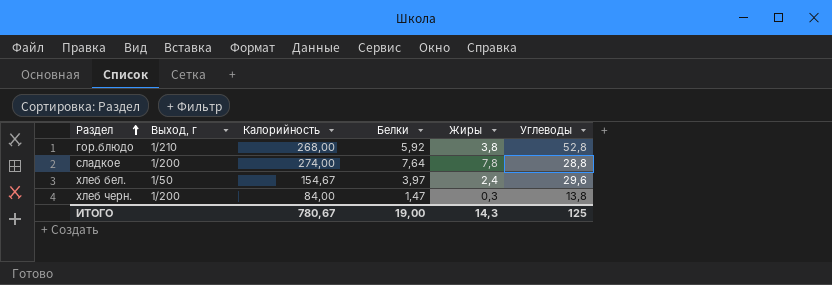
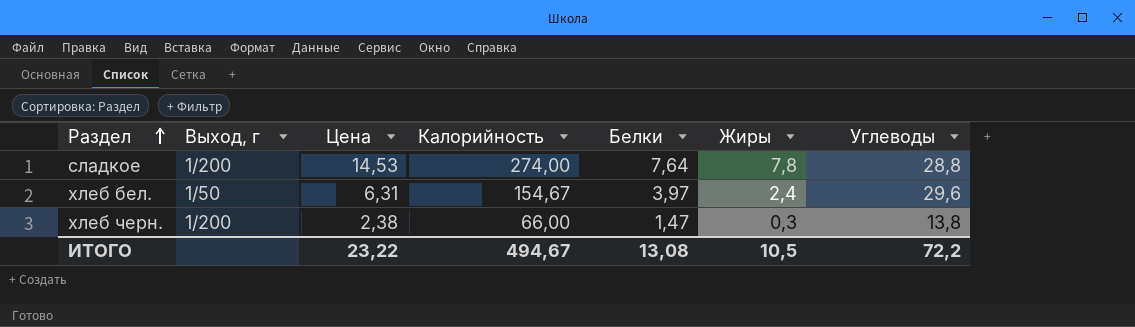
column Цена | position: none -> 3
row гор.блюдо: 1/210 | 268,00 | 5,92 | 3,8 | 52,8 -> none
хлеб черн. | Калорийность: 84,00 -> 66,00
ИТОГО | Калорийность: 780,67 -> 494,67
ИТОГО | Белки: 19,00 -> 13,08
ИТОГО | Жиры: 14,3 -> 10,5
ИТОГО | Углеводы: 125 -> 72,2

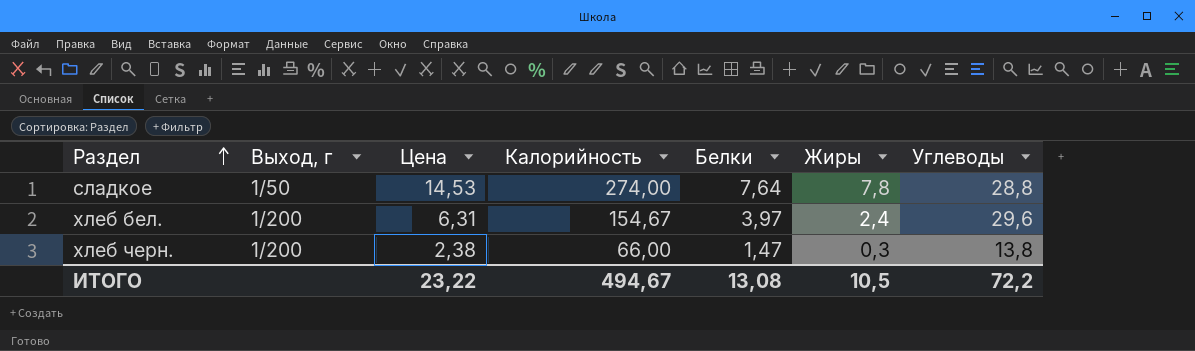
сладкое | Выход, г: 1/200 -> 1/50
хлеб бел. | Выход, г: 1/50 -> 1/200

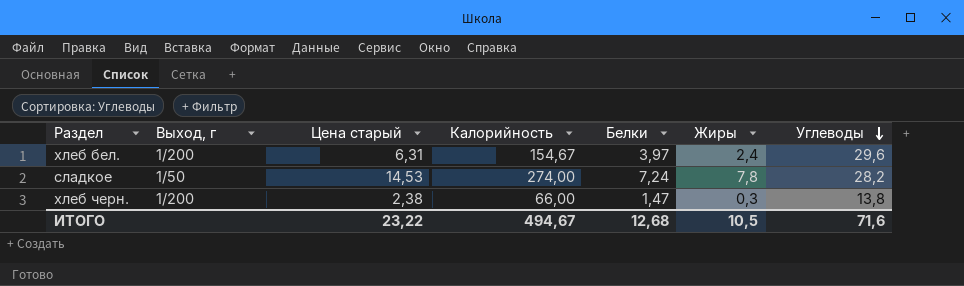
row order: Раздел ascending -> Углеводы descending
column name: Цена -> Цена старый
сладкое | Белки: 7,64 -> 7,24
сладкое | Углеводы: 28,8 -> 28,2
ИТОГО | Белки: 13,08 -> 12,68
ИТОГО | Углеводы: 72,2 -> 71,6

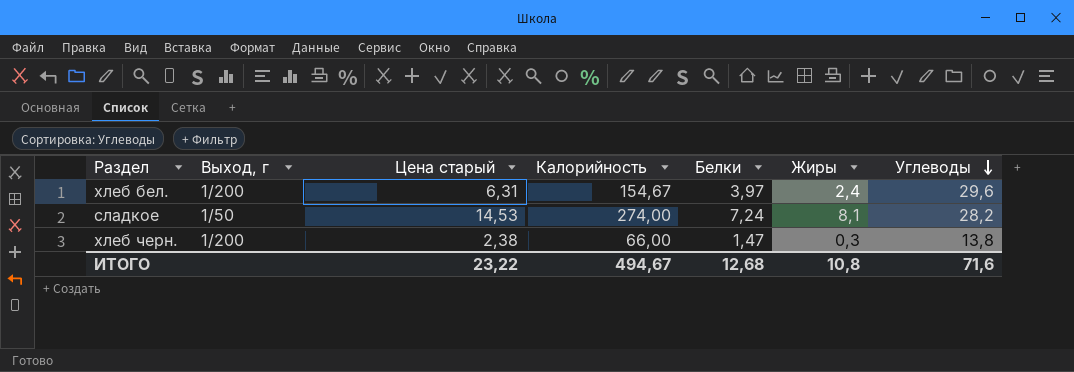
сладкое | Жиры: 7,8 -> 8,1
ИТОГО | Жиры: 10,5 -> 10,8

